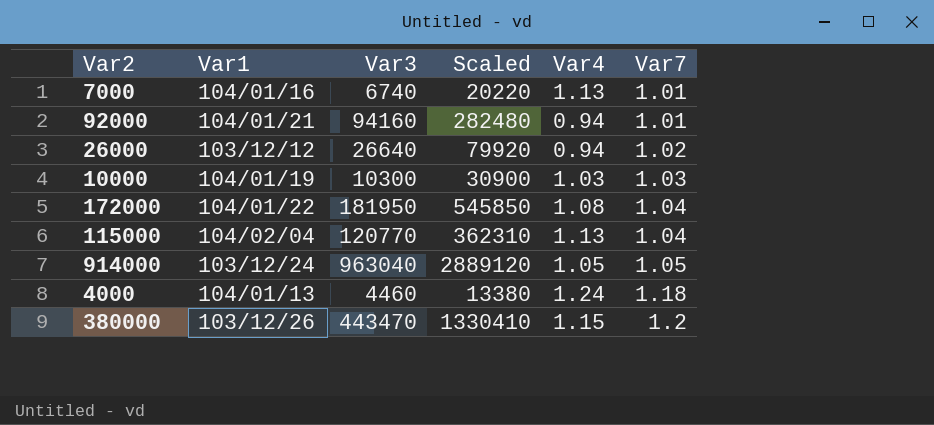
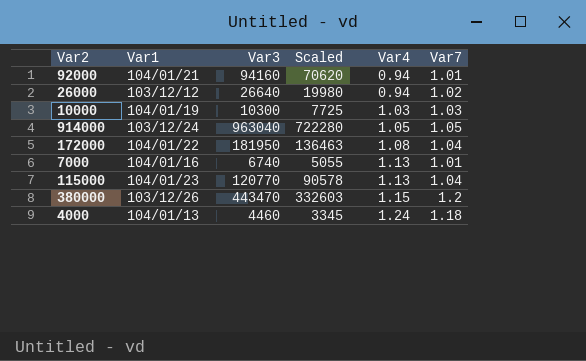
row order: Var7 ascending -> Var4 ascending
column Scaled | formula: [Var3] * 3 -> [Var3] * 0.75
115000 | Var1: 104/02/04 -> 104/01/23

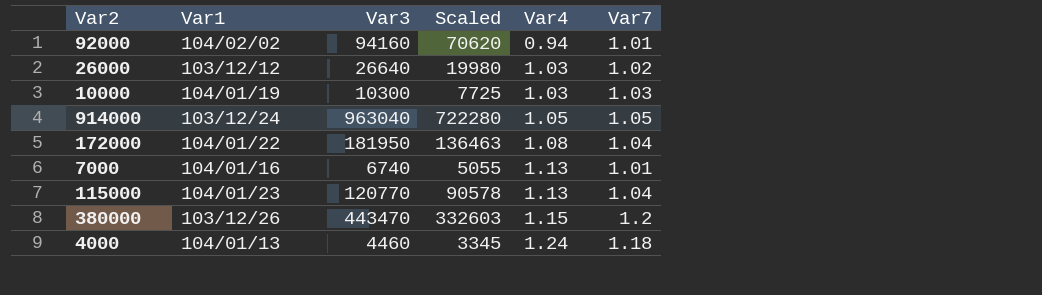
92000 | Var1: 104/01/21 -> 104/02/02
26000 | Var4: 0.94 -> 1.03

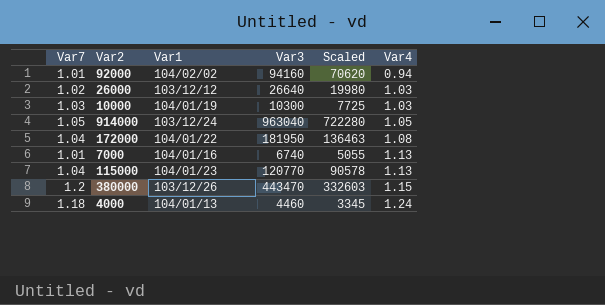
column Var7 | position: 6 -> 1

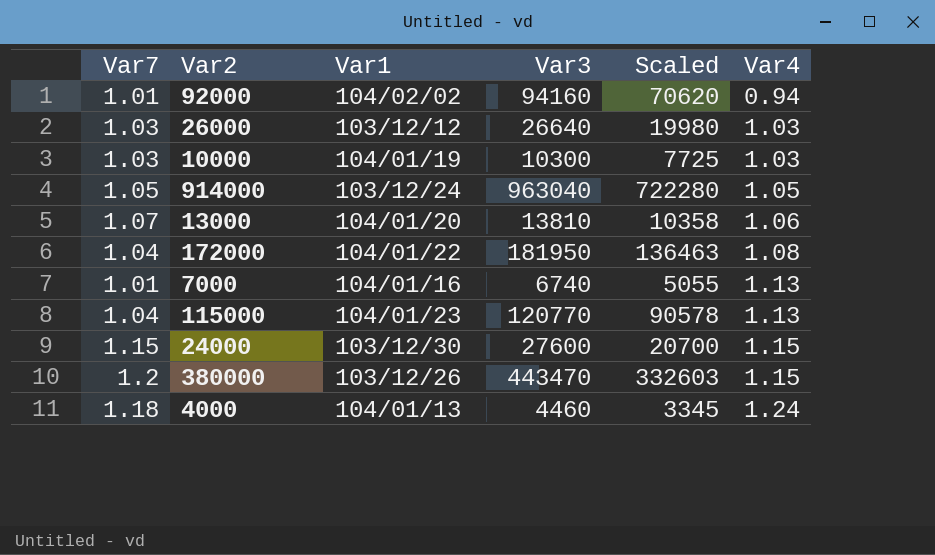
26000 | Var7: 1.02 -> 1.03
row 13000: none -> 1.07 | 104/01/20 | 13810 | 10358 | 1.06
row 24000: none -> 1.15 | 103/12/30 | 27600 | 20700 | 1.15

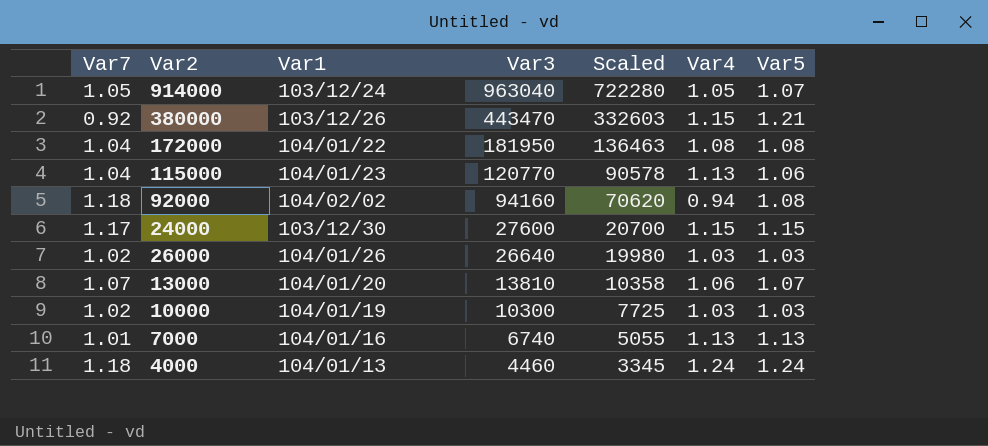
row order: Var4 ascending -> Var3 descending
column Var5 | position: none -> 7
380000 | Var7: 1.2 -> 0.92
92000 | Var7: 1.01 -> 1.18
24000 | Var7: 1.15 -> 1.17
26000 | Var7: 1.03 -> 1.02
26000 | Var1: 103/12/12 -> 104/01/26
10000 | Var7: 1.03 -> 1.02

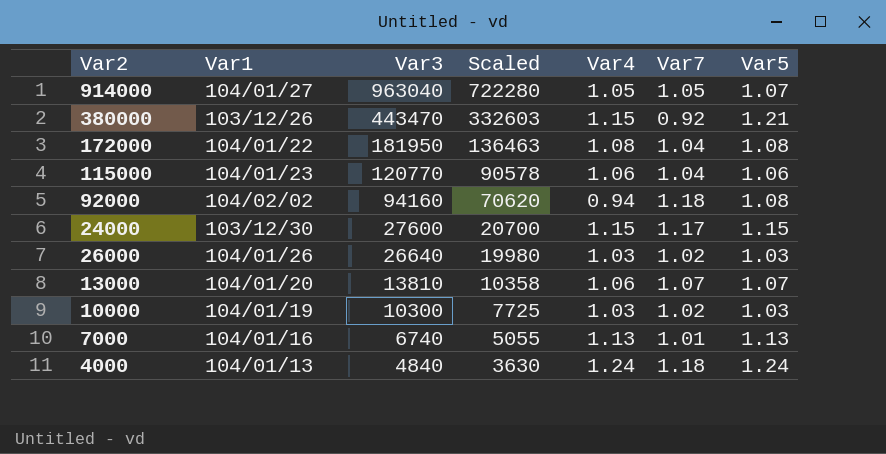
column Var7 | position: 1 -> 6
914000 | Var1: 103/12/24 -> 104/01/27
115000 | Var4: 1.13 -> 1.06
4000 | Var3: 4460 -> 4840
4000 | Scaled: 3345 -> 3630

